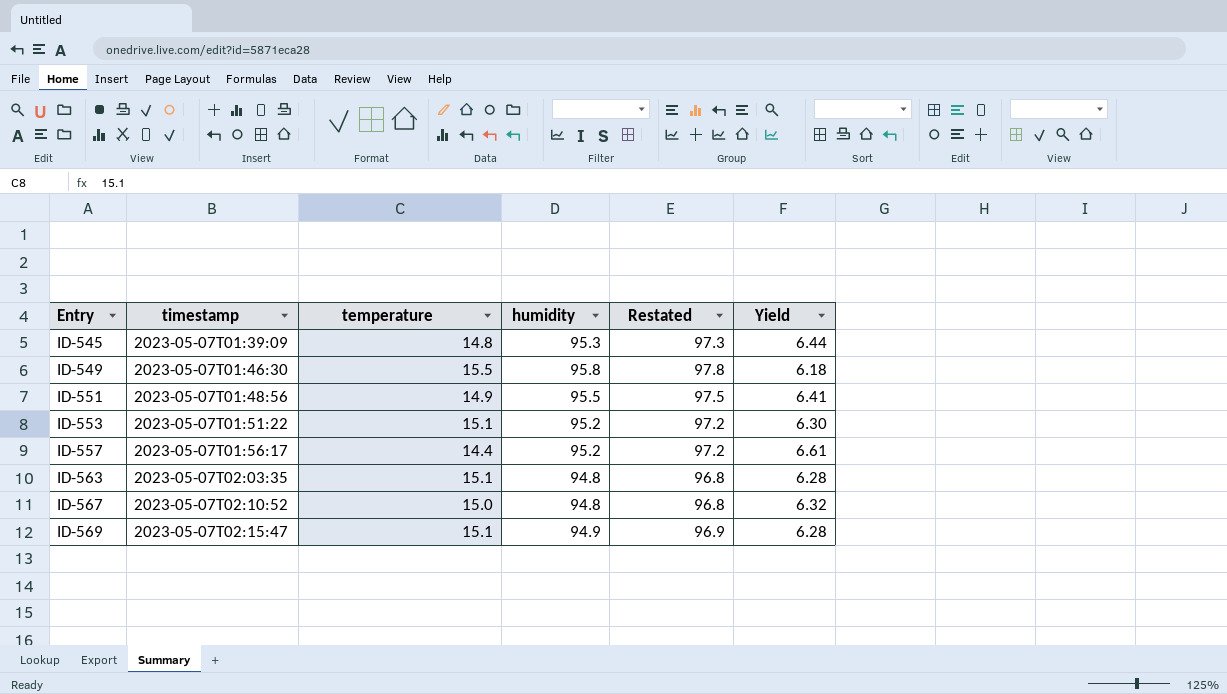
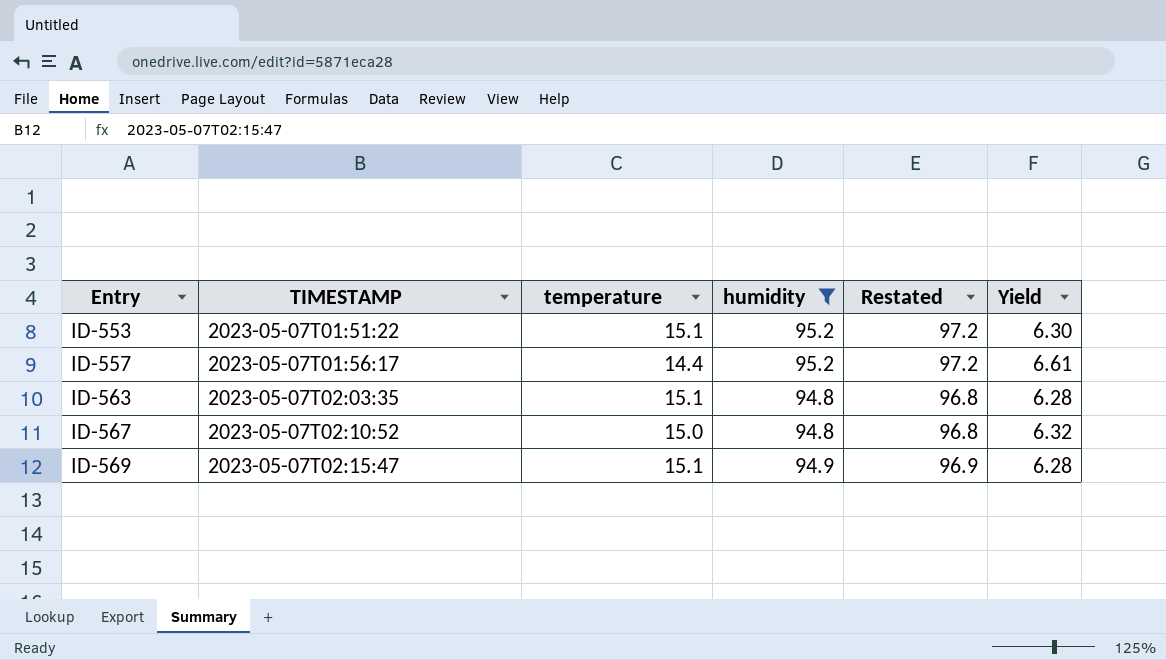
filter: none -> humidity <= 95.2
column name: timestamp -> TIMESTAMP

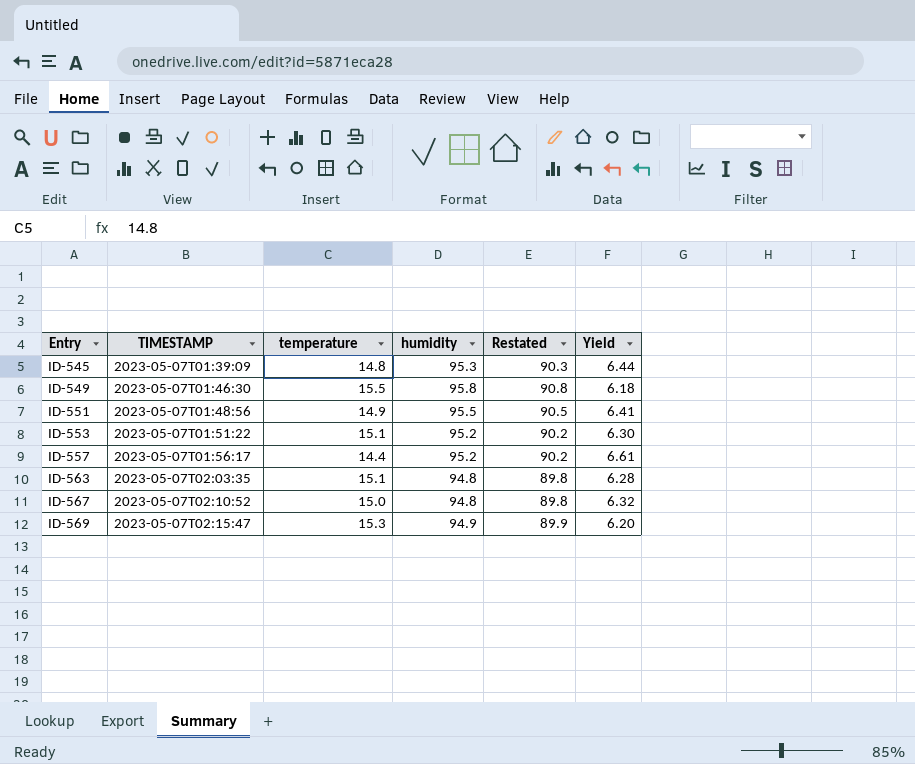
filter: humidity <= 95.2 -> none
column Restated | formula: [humidity] + 2 -> [humidity] - 5
ID-569 | temperature: 15.1 -> 15.3
ID-569 | Yield: 6.28 -> 6.20

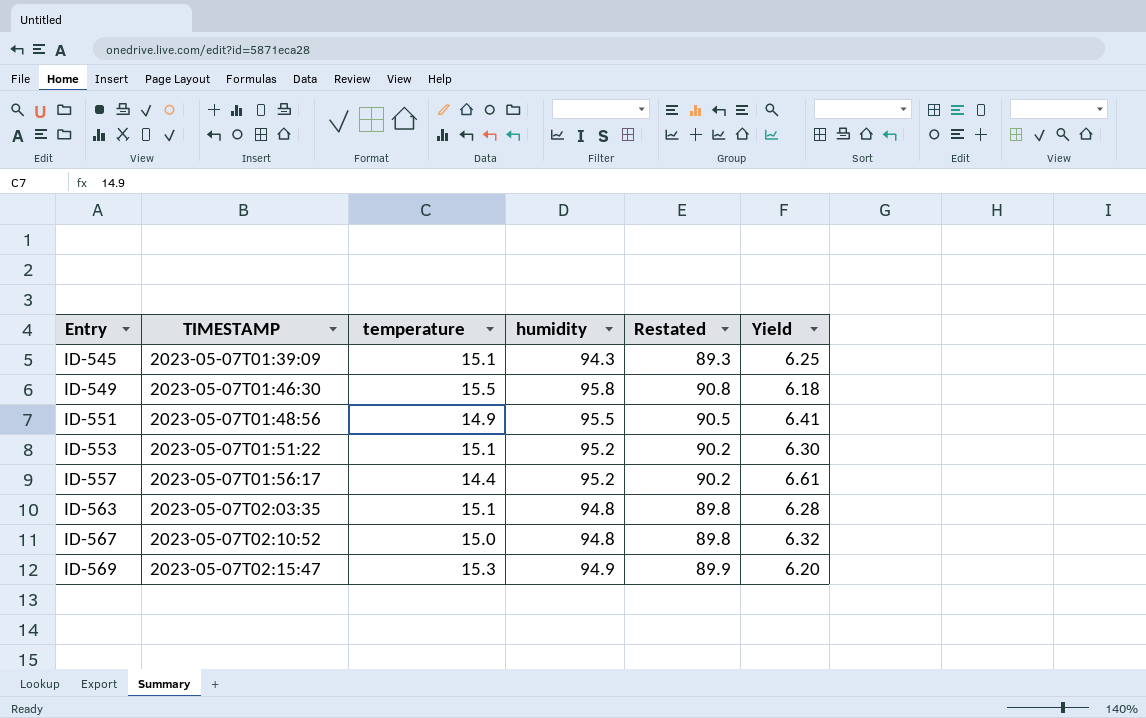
ID-545 | temperature: 14.8 -> 15.1
ID-545 | humidity: 95.3 -> 94.3
ID-545 | Restated: 90.3 -> 89.3
ID-545 | Yield: 6.44 -> 6.25

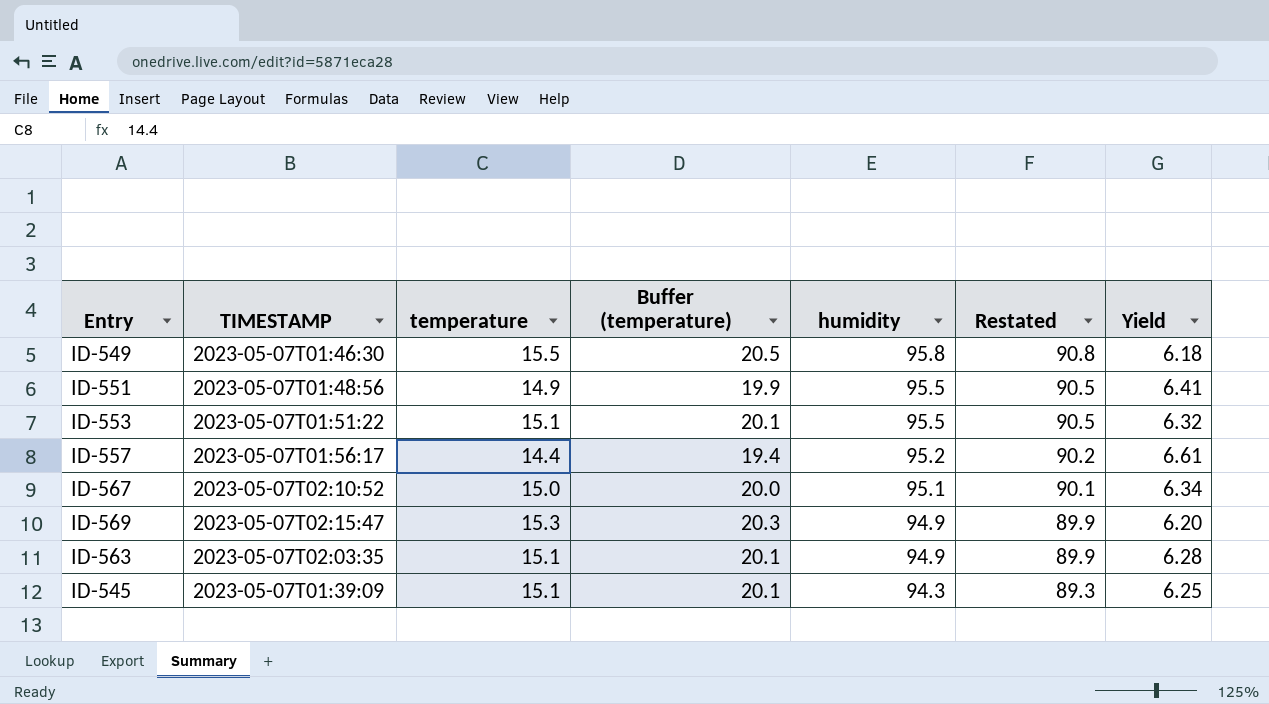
row order: Entry ascending -> humidity descending
column Buffer (temperature) | formula: none -> [temperature] + 5
ID-553 | humidity: 95.2 -> 95.5
ID-553 | Restated: 90.2 -> 90.5
ID-553 | Yield: 6.30 -> 6.32
ID-567 | humidity: 94.8 -> 95.1
ID-567 | Restated: 89.8 -> 90.1
ID-567 | Yield: 6.32 -> 6.34
ID-563 | humidity: 94.8 -> 94.9
ID-563 | Restated: 89.8 -> 89.9

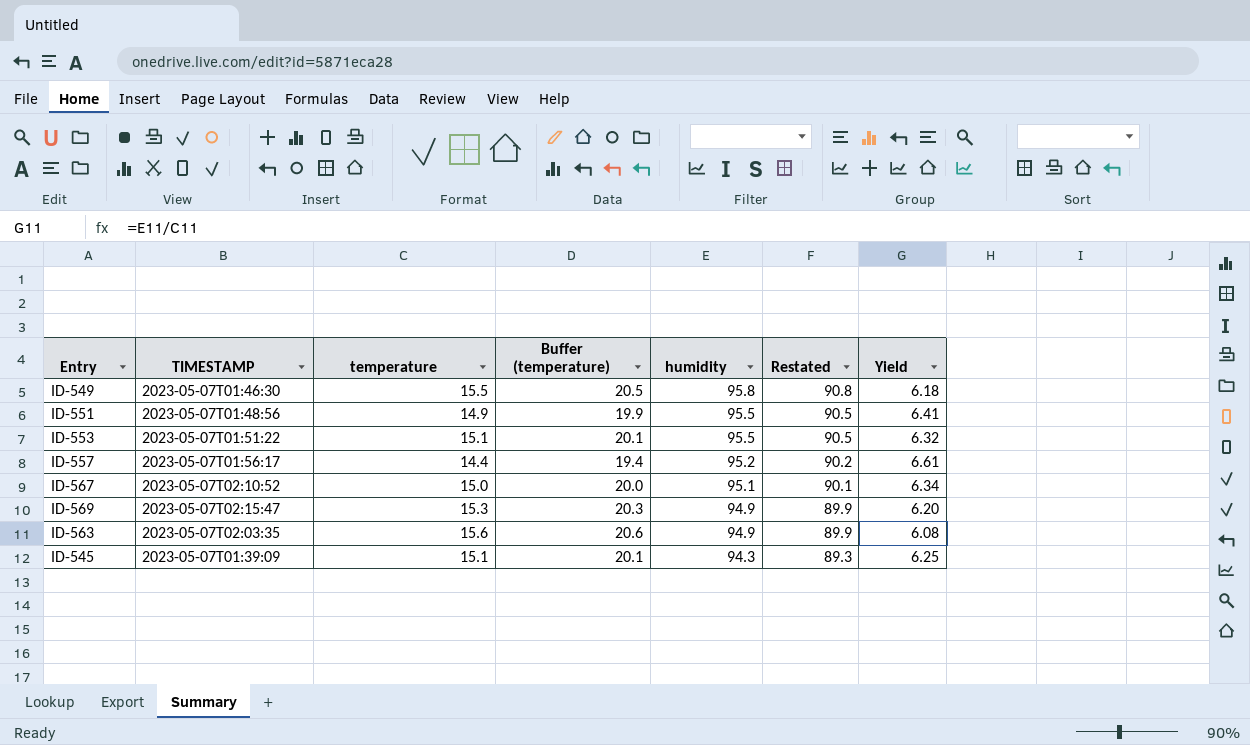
ID-563 | temperature: 15.1 -> 15.6
ID-563 | Buffer (temperature): 20.1 -> 20.6
ID-563 | Yield: 6.28 -> 6.08

